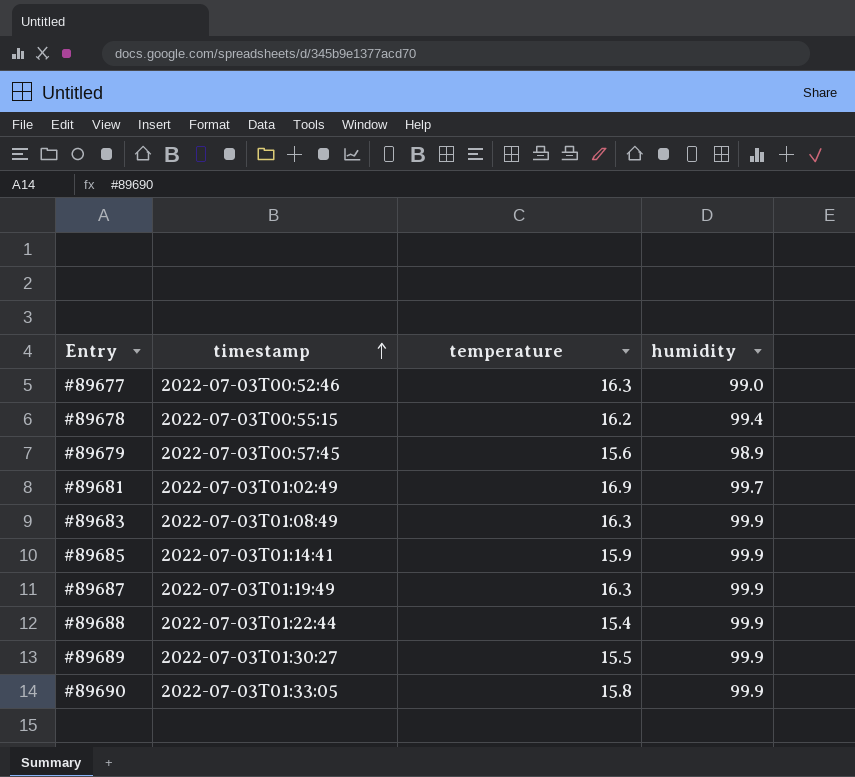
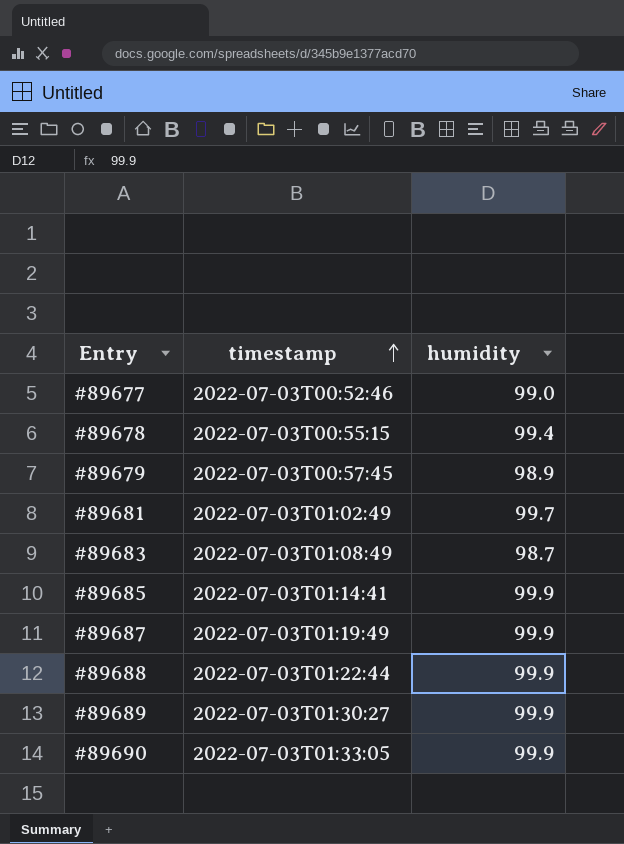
column temperature | position: 3 -> none
#89683 | humidity: 99.9 -> 98.7

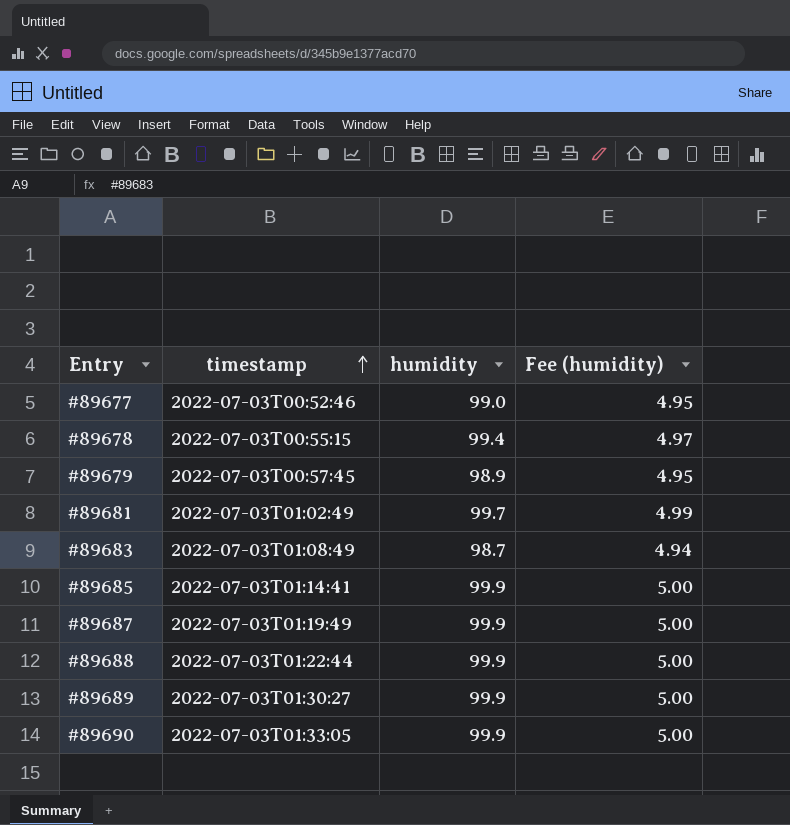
column Fee (humidity) | formula: none -> [humidity] * 0.05

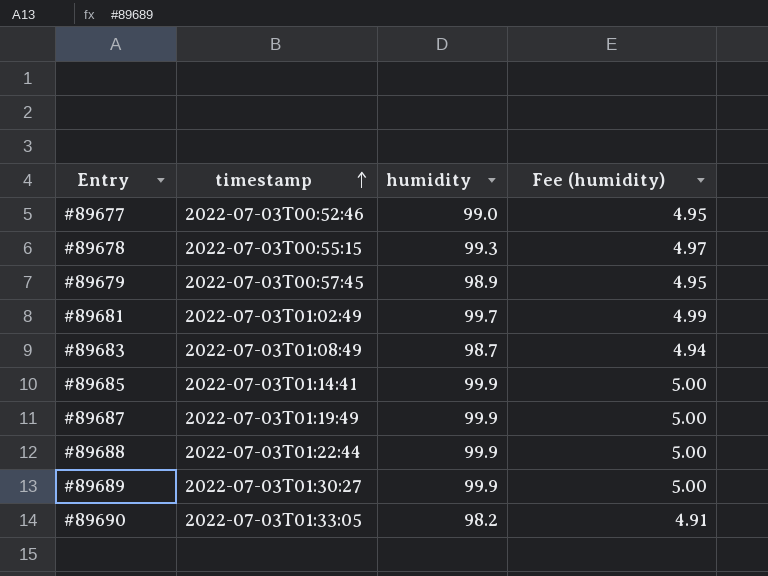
#89678 | humidity: 99.4 -> 99.3
#89690 | humidity: 99.9 -> 98.2
#89690 | Fee (humidity): 5.00 -> 4.91

